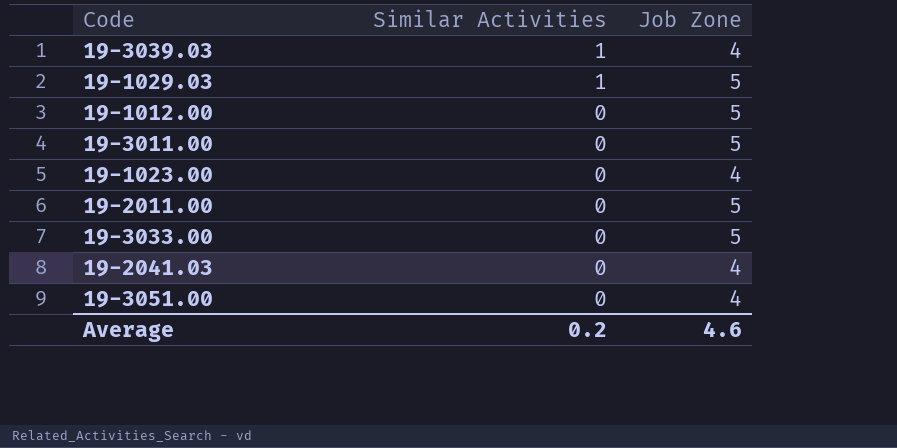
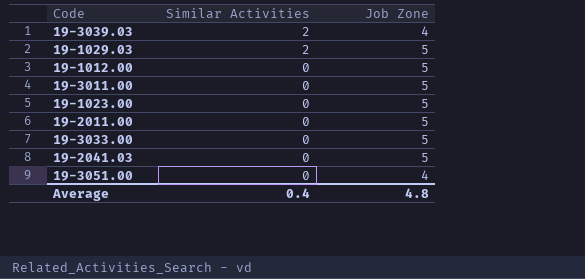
19-3039.03 | Similar Activities: 1 -> 2
19-1029.03 | Similar Activities: 1 -> 2
19-1023.00 | Job Zone: 4 -> 5
19-2041.03 | Job Zone: 4 -> 5
Average | Similar Activities: 0.2 -> 0.4
Average | Job Zone: 4.6 -> 4.8

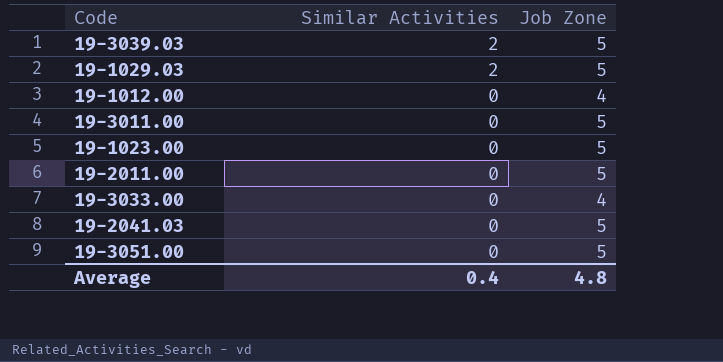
19-3039.03 | Job Zone: 4 -> 5
19-1012.00 | Job Zone: 5 -> 4
19-3033.00 | Job Zone: 5 -> 4
19-3051.00 | Job Zone: 4 -> 5

